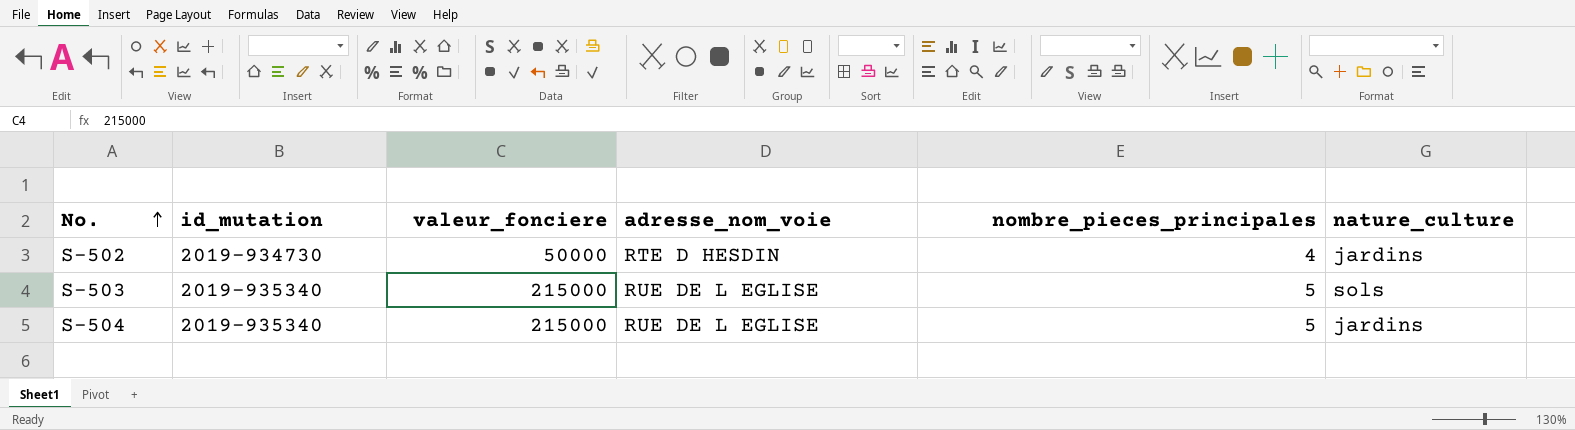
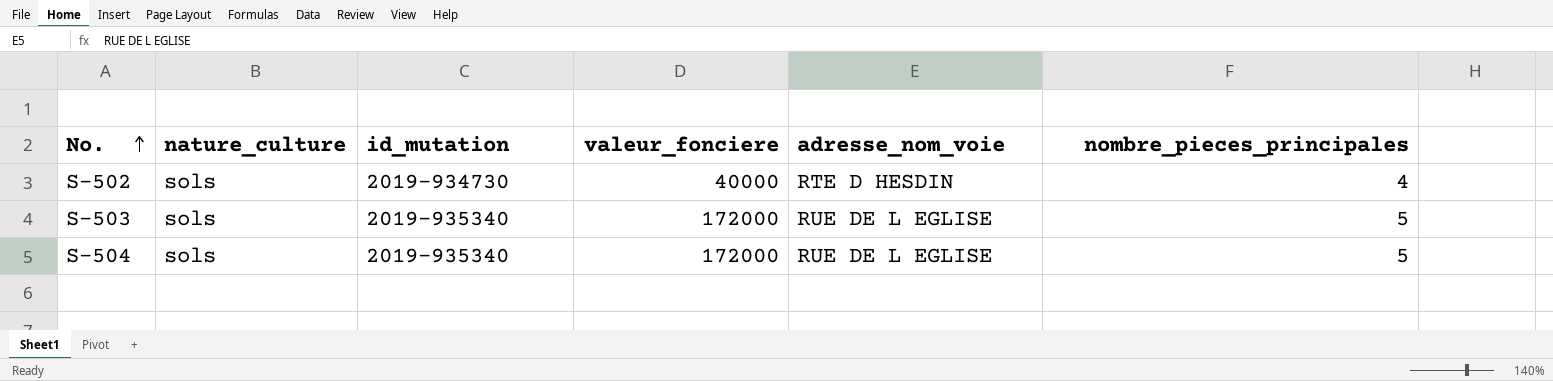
column nature_culture | position: 6 -> 2
S-502 | nature_culture: jardins -> sols
S-502 | valeur_fonciere: 50000 -> 40000
S-503 | valeur_fonciere: 215000 -> 172000
S-504 | nature_culture: jardins -> sols
S-504 | valeur_fonciere: 215000 -> 172000

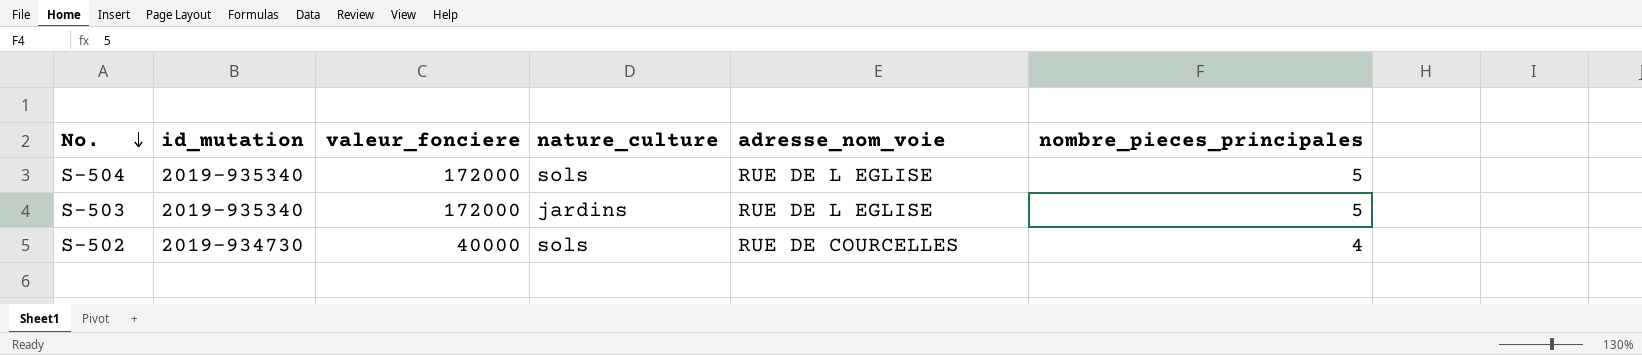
row order: No. ascending -> No. descending
column nature_culture | position: 2 -> 4
S-503 | nature_culture: sols -> jardins
S-502 | adresse_nom_voie: RTE D HESDIN -> RUE DE COURCELLES

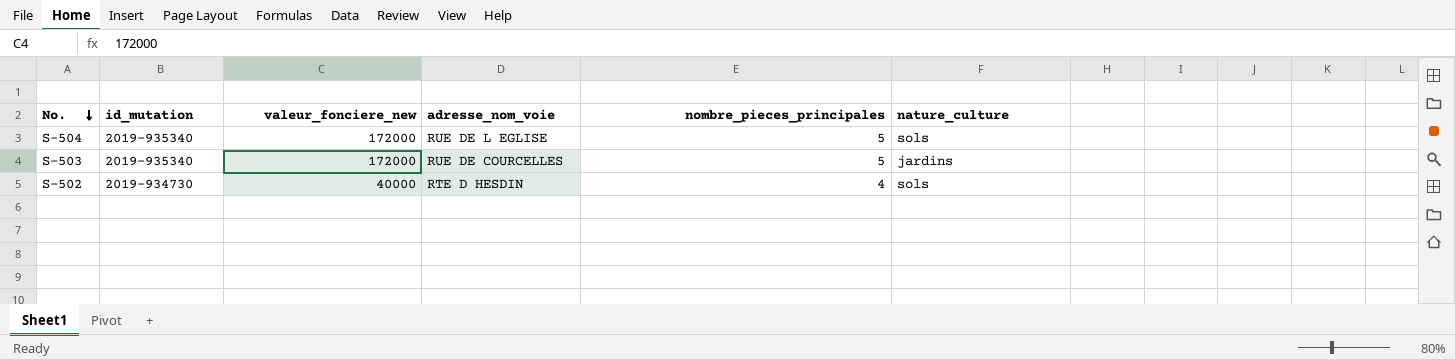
column name: valeur_fonciere -> valeur_fonciere_new
column nature_culture | position: 4 -> 6
S-503 | adresse_nom_voie: RUE DE L EGLISE -> RUE DE COURCELLES
S-502 | adresse_nom_voie: RUE DE COURCELLES -> RTE D HESDIN

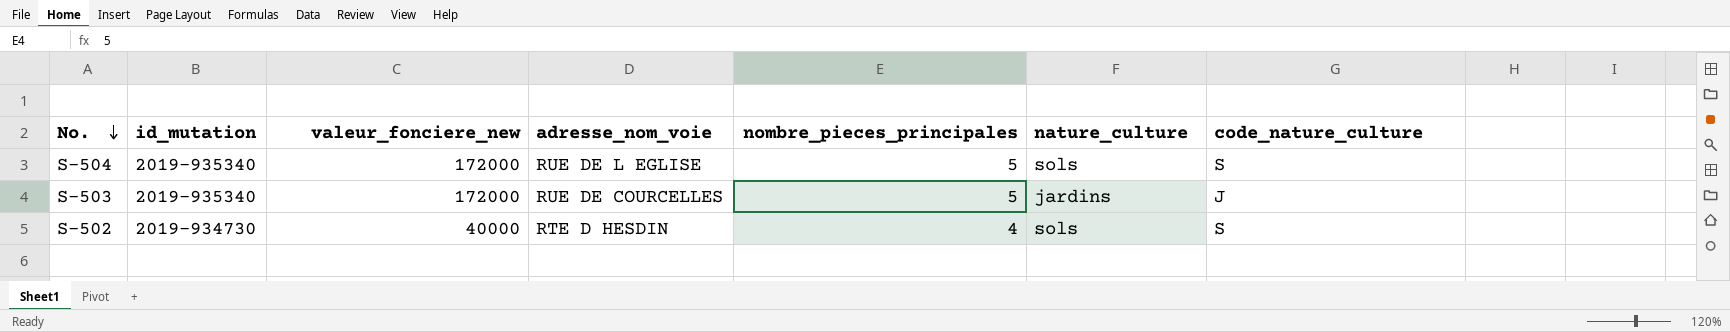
column code_nature_culture | position: none -> 7

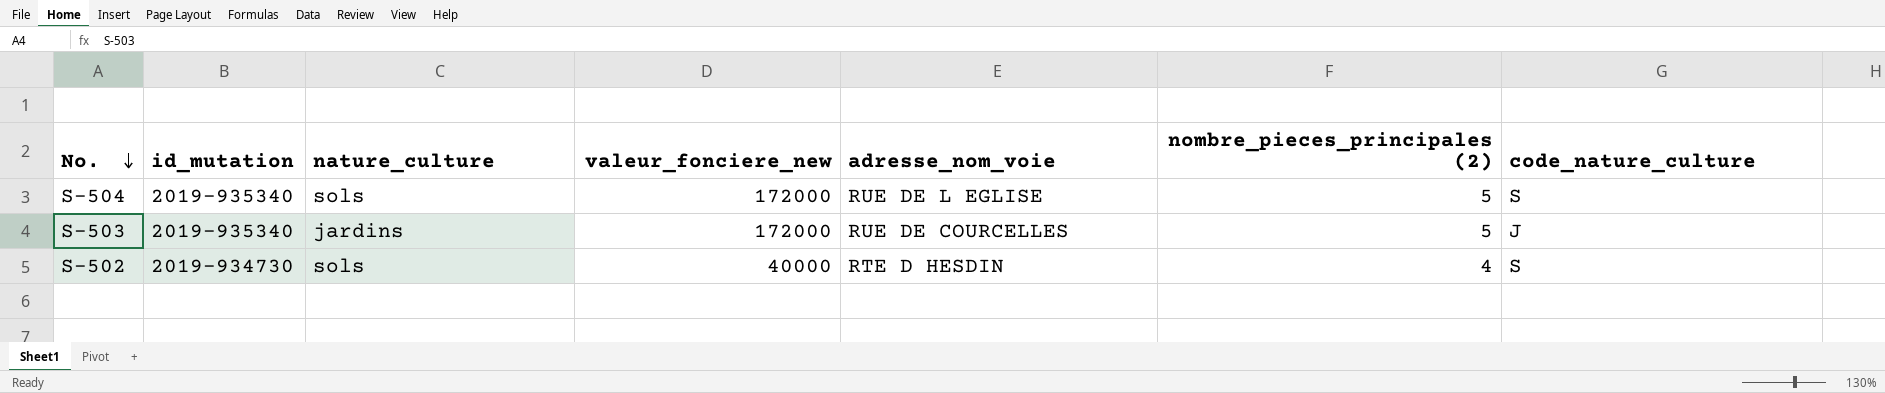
column nature_culture | position: 6 -> 3
column name: nombre_pieces_principales -> nombre_pieces_principales (2)

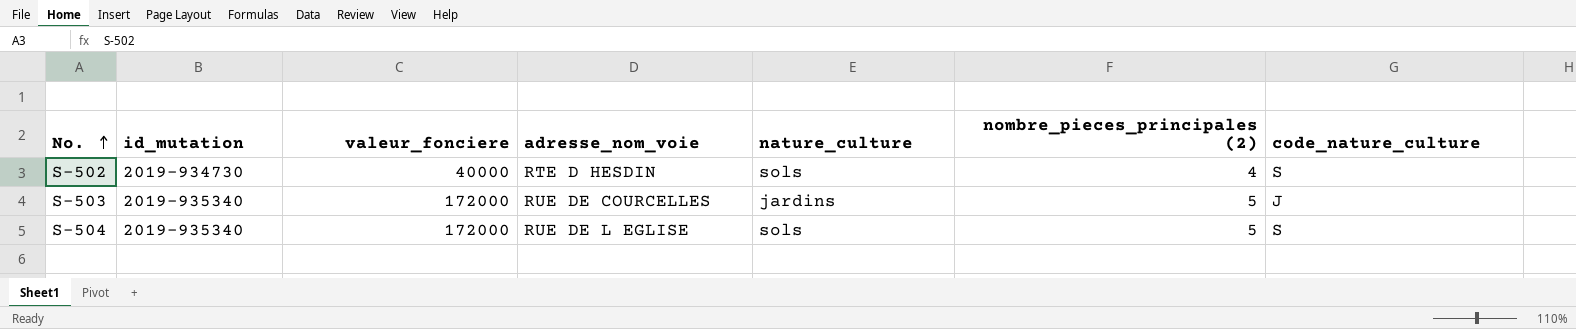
row order: No. descending -> No. ascending
column name: valeur_fonciere_new -> valeur_fonciere
column nature_culture | position: 3 -> 5

